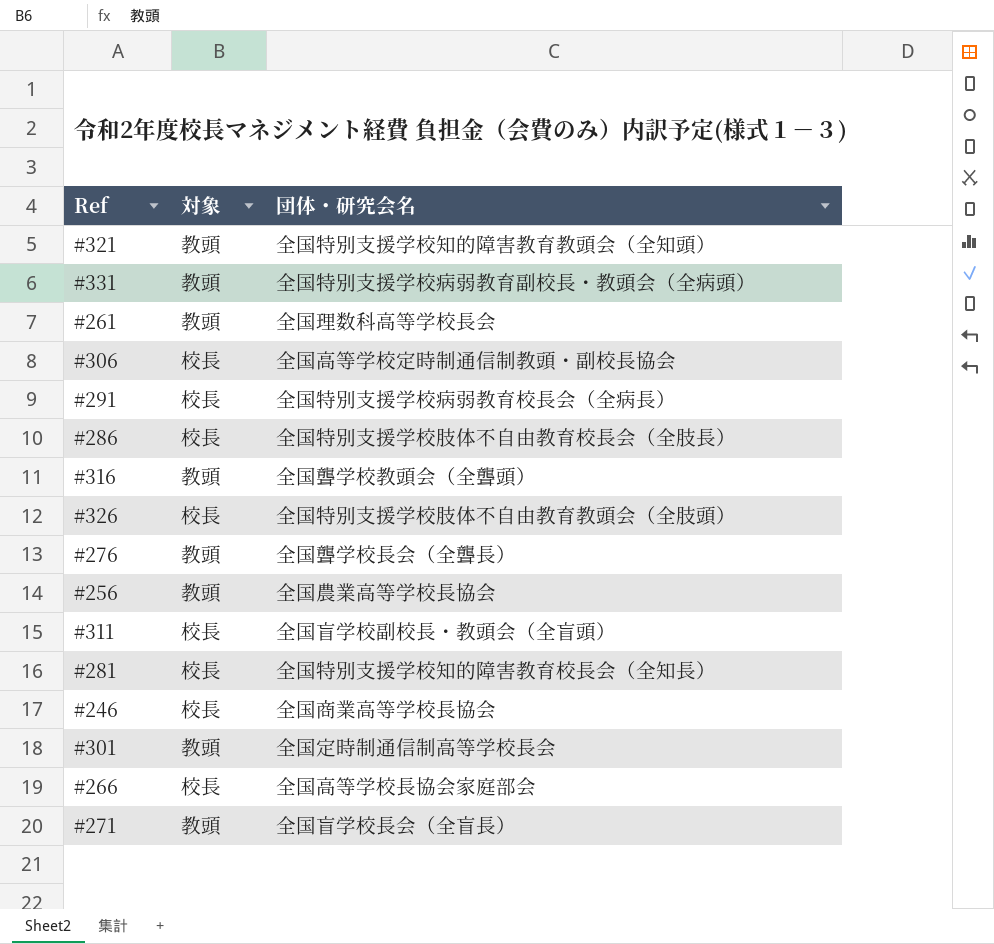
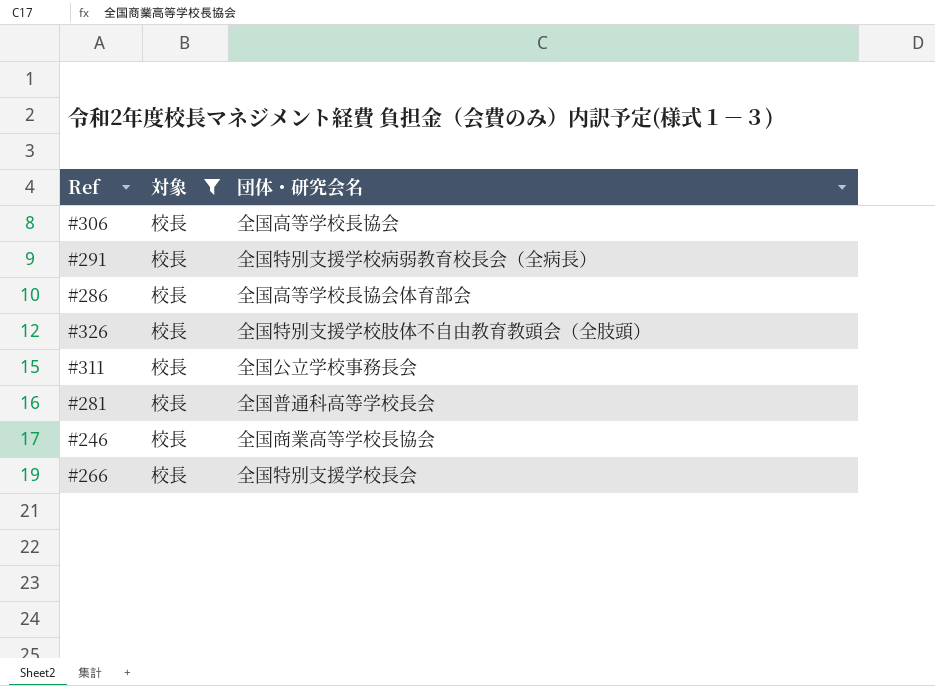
filter: none -> 対象 = 校長
#306 | 団体・研究会名: 全国高等学校定時制通信制教頭・副校長協会 -> 全国高等学校長協会
#286 | 団体・研究会名: 全国特別支援学校肢体不自由教育校長会（全肢長） -> 全国高等学校長協会体育部会
#311 | 団体・研究会名: 全国盲学校副校長・教頭会（全盲頭） -> 全国公立学校事務長会
#281 | 団体・研究会名: 全国特別支援学校知的障害教育校長会（全知長） -> 全国普通科高等学校長会
#266 | 団体・研究会名: 全国高等学校長協会家庭部会 -> 全国特別支援学校長会

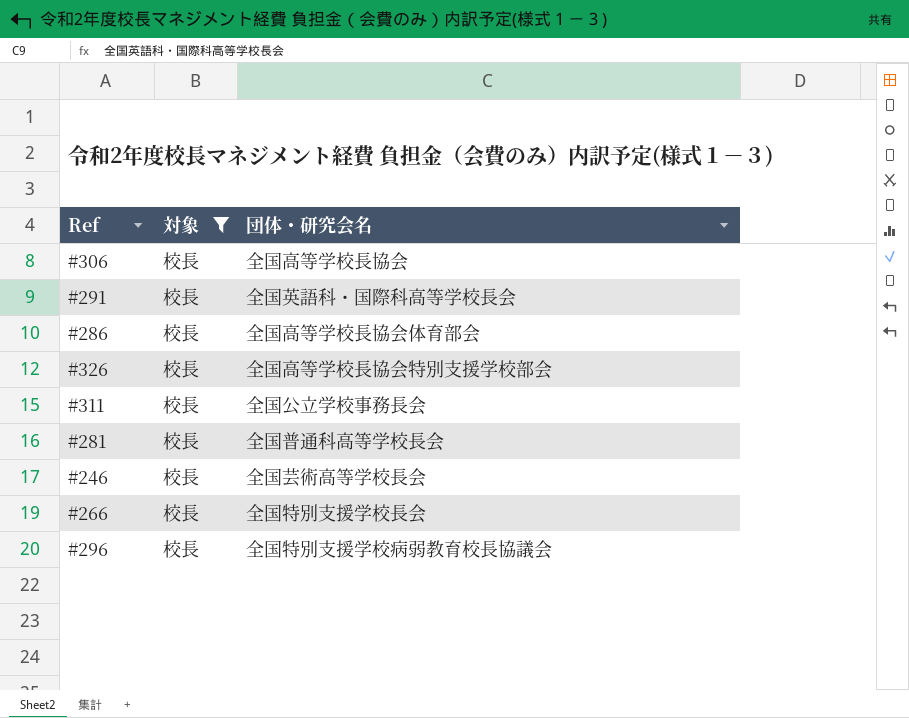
#291 | 団体・研究会名: 全国特別支援学校病弱教育校長会（全病長） -> 全国英語科・国際科高等学校長会
#326 | 団体・研究会名: 全国特別支援学校肢体不自由教育教頭会（全肢頭） -> 全国高等学校長協会特別支援学校部会
#246 | 団体・研究会名: 全国商業高等学校長協会 -> 全国芸術高等学校長会
row #296: none -> 校長 | 全国特別支援学校病弱教育校長協議会

